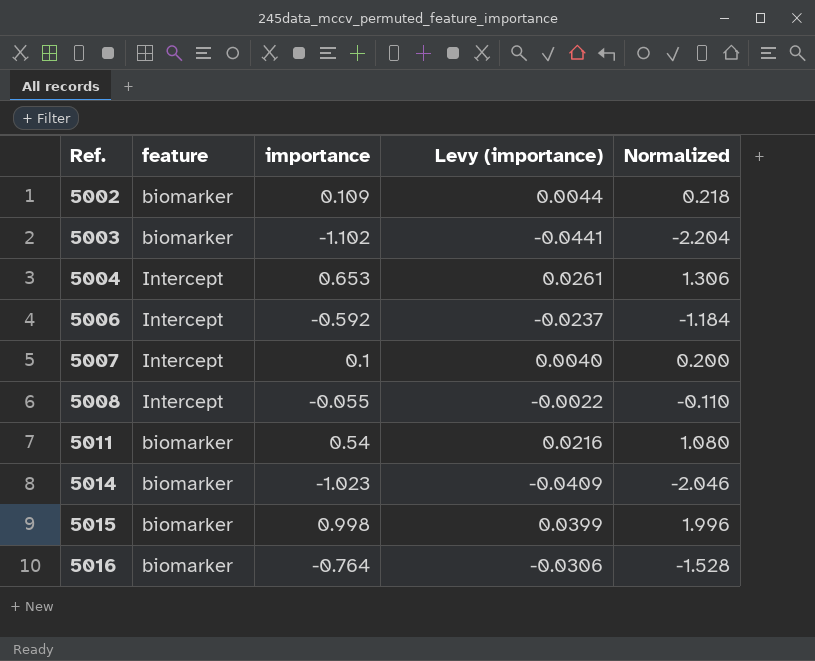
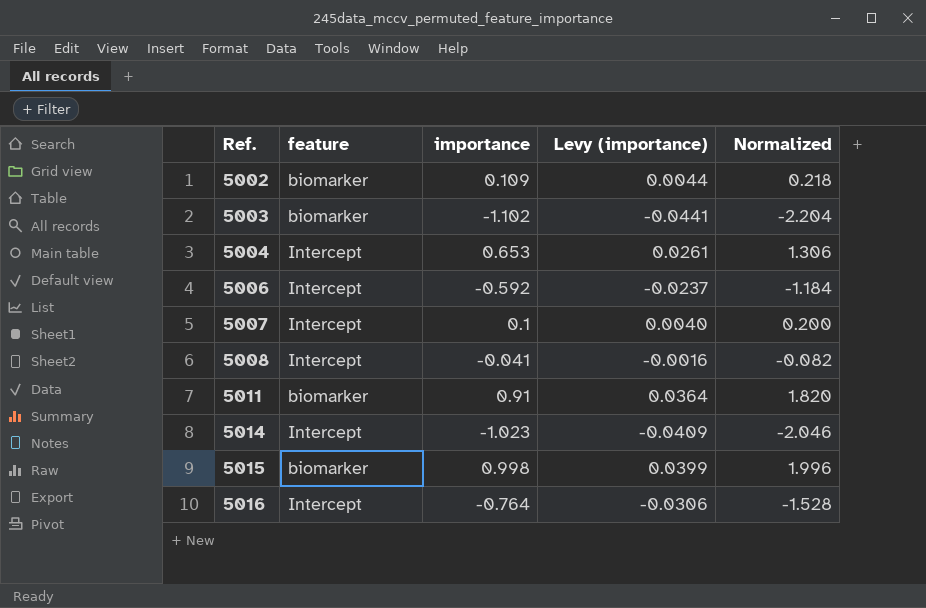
5008 | importance: -0.055 -> -0.041
5008 | Levy (importance): -0.0022 -> -0.0016
5008 | Normalized: -0.110 -> -0.082
5011 | importance: 0.54 -> 0.91
5011 | Levy (importance): 0.0216 -> 0.0364
5011 | Normalized: 1.080 -> 1.820
5014 | feature: biomarker -> Intercept
5016 | feature: biomarker -> Intercept

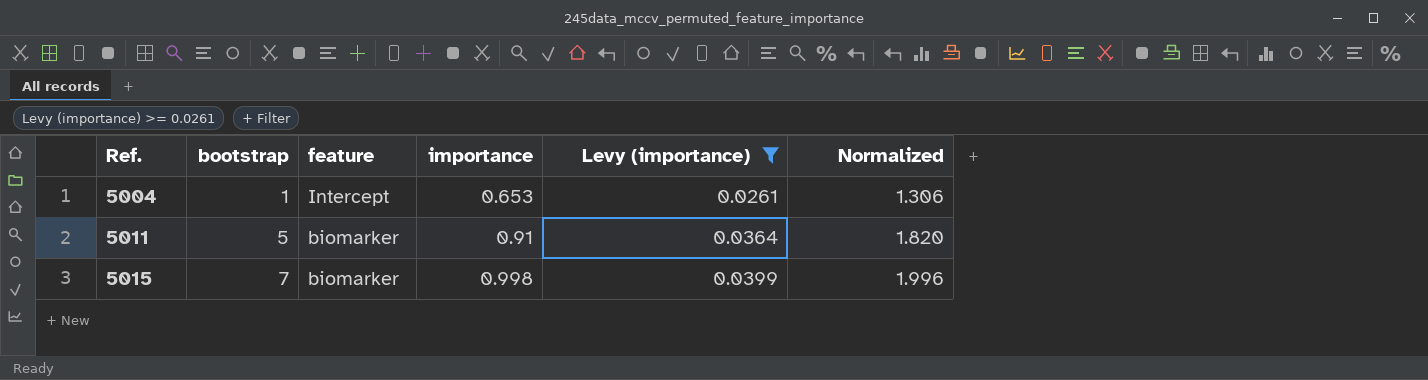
filter: none -> Levy (importance) >= 0.0261
column bootstrap | position: none -> 2

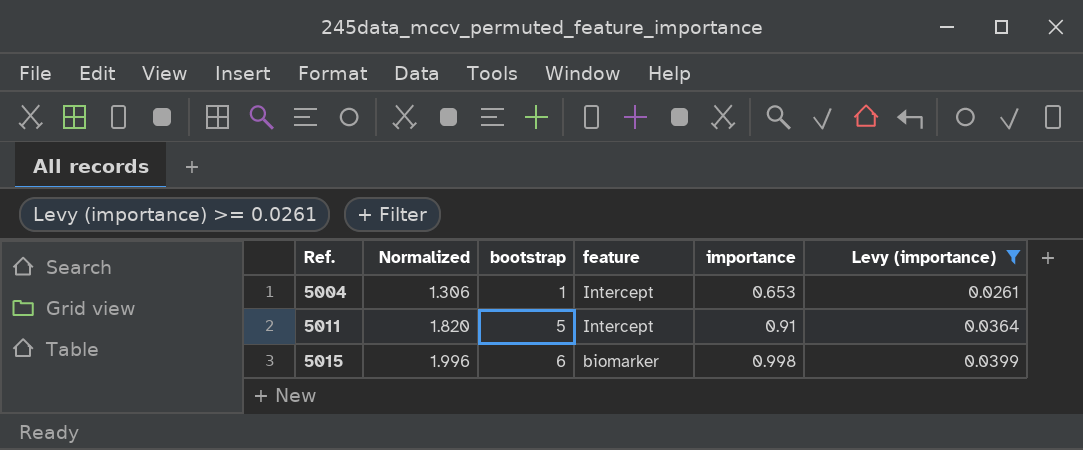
column Normalized | position: 6 -> 2
5011 | feature: biomarker -> Intercept
5015 | bootstrap: 7 -> 6

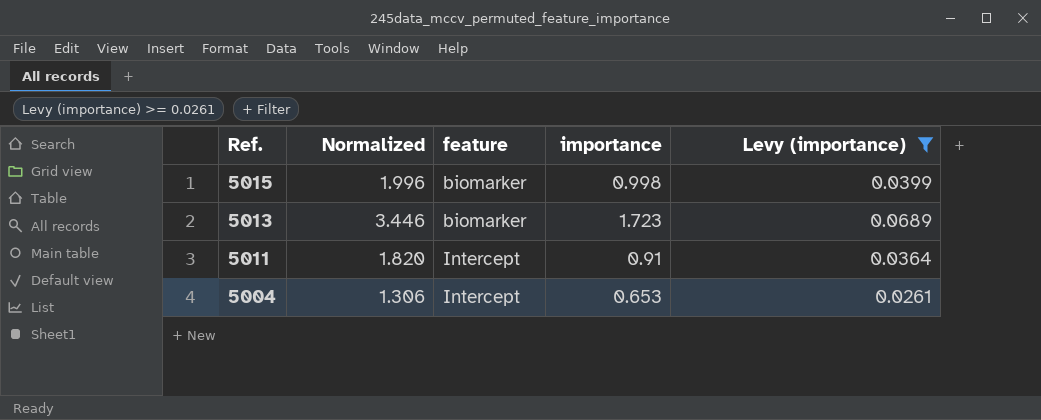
row order: Ref. ascending -> Ref. descending
column bootstrap | position: 3 -> none
row 5013: none -> 3.446 | biomarker | 1.723 | 0.0689

